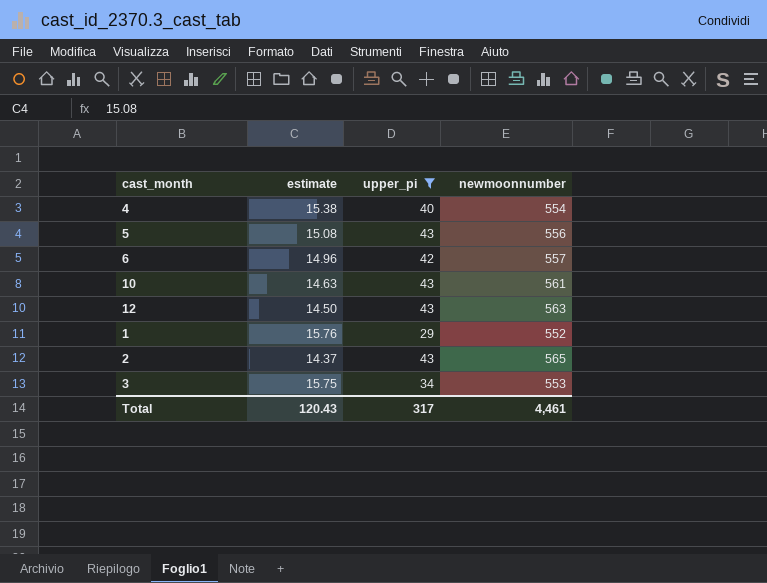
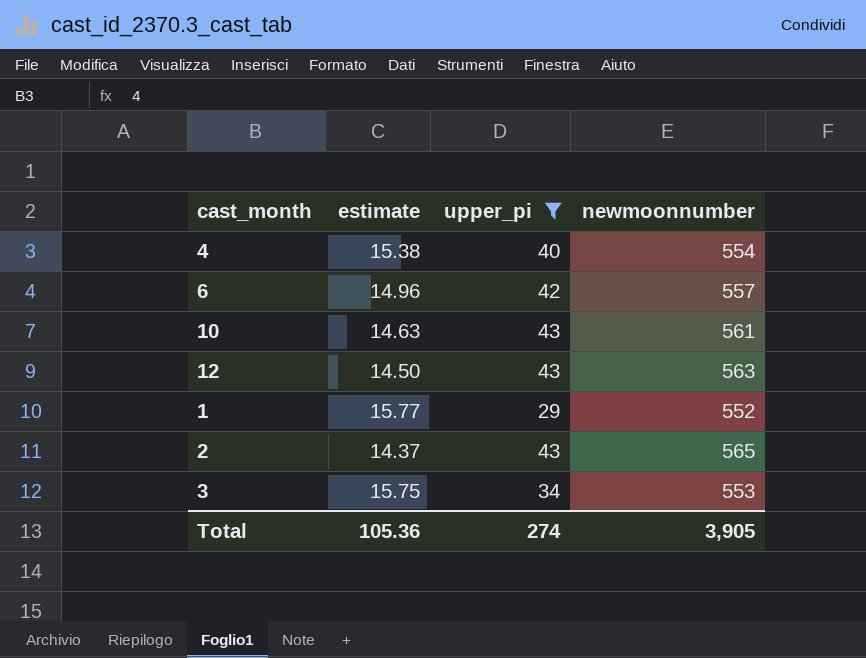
row 5: 15.08 | 43 | 556 -> none
1 | estimate: 15.76 -> 15.77
Total | estimate: 120.43 -> 105.36
Total | upper_pi: 317 -> 274
Total | newmoonnumber: 4,461 -> 3,905

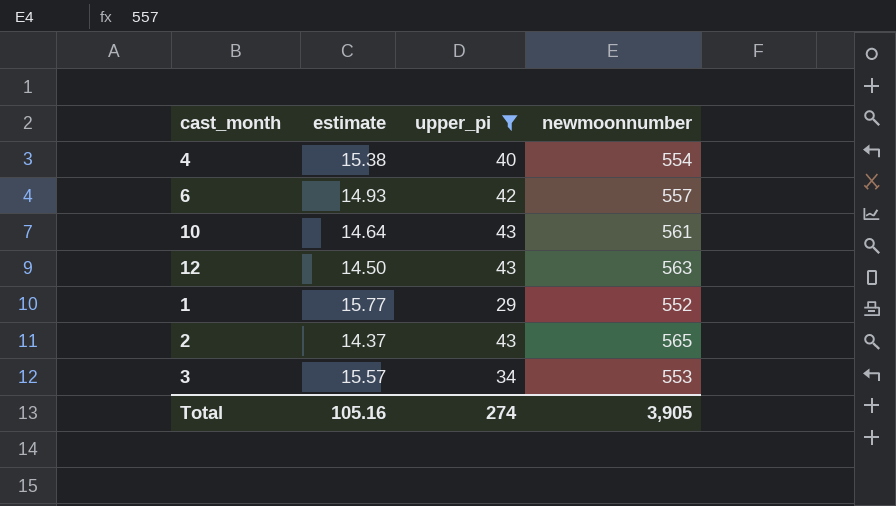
6 | estimate: 14.96 -> 14.93
10 | estimate: 14.63 -> 14.64
3 | estimate: 15.75 -> 15.57
Total | estimate: 105.36 -> 105.16

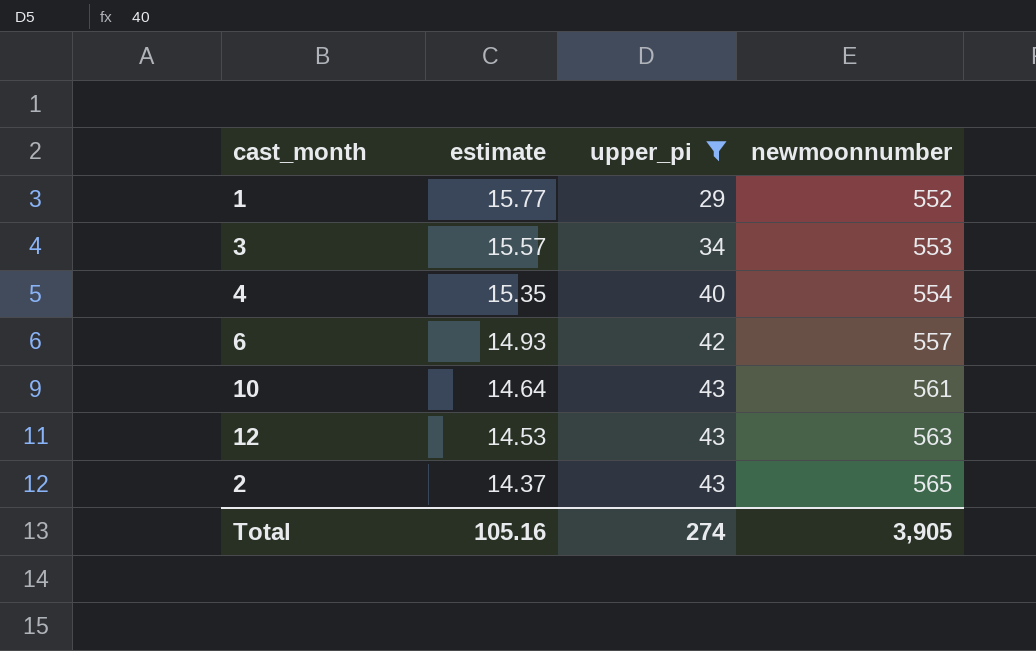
row order: none -> estimate descending
4 | estimate: 15.38 -> 15.35
12 | estimate: 14.50 -> 14.53

